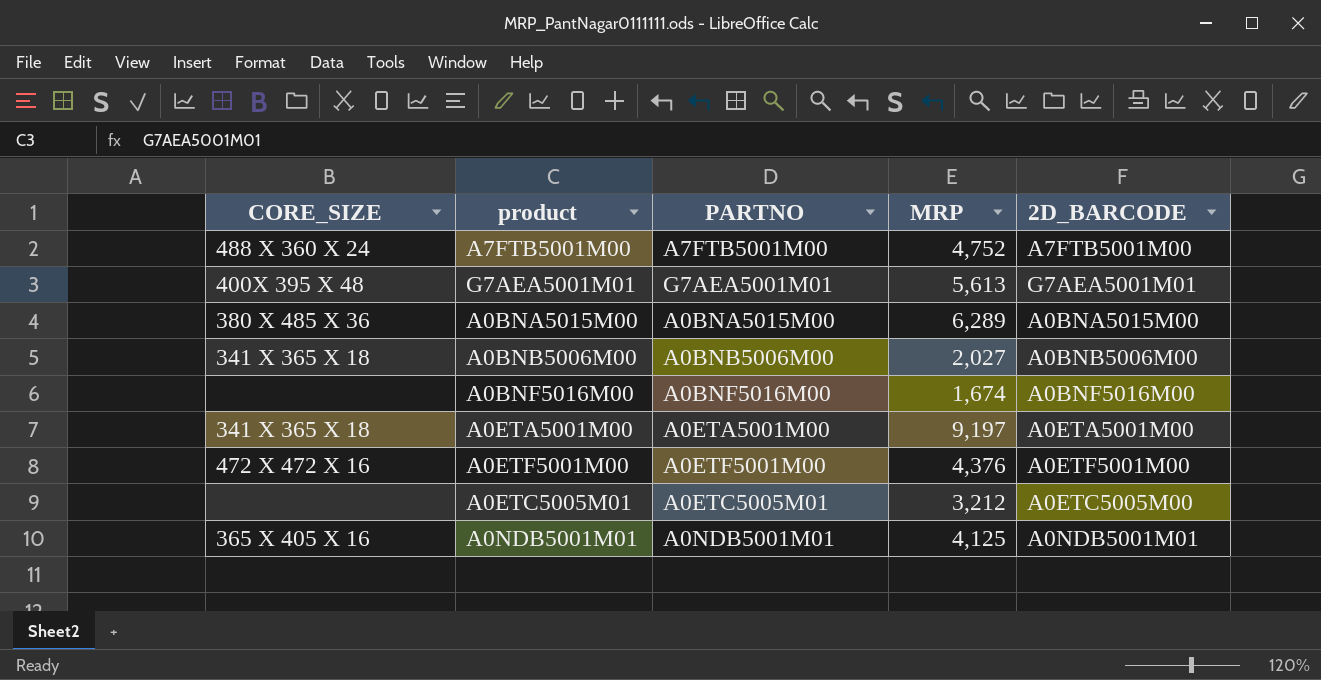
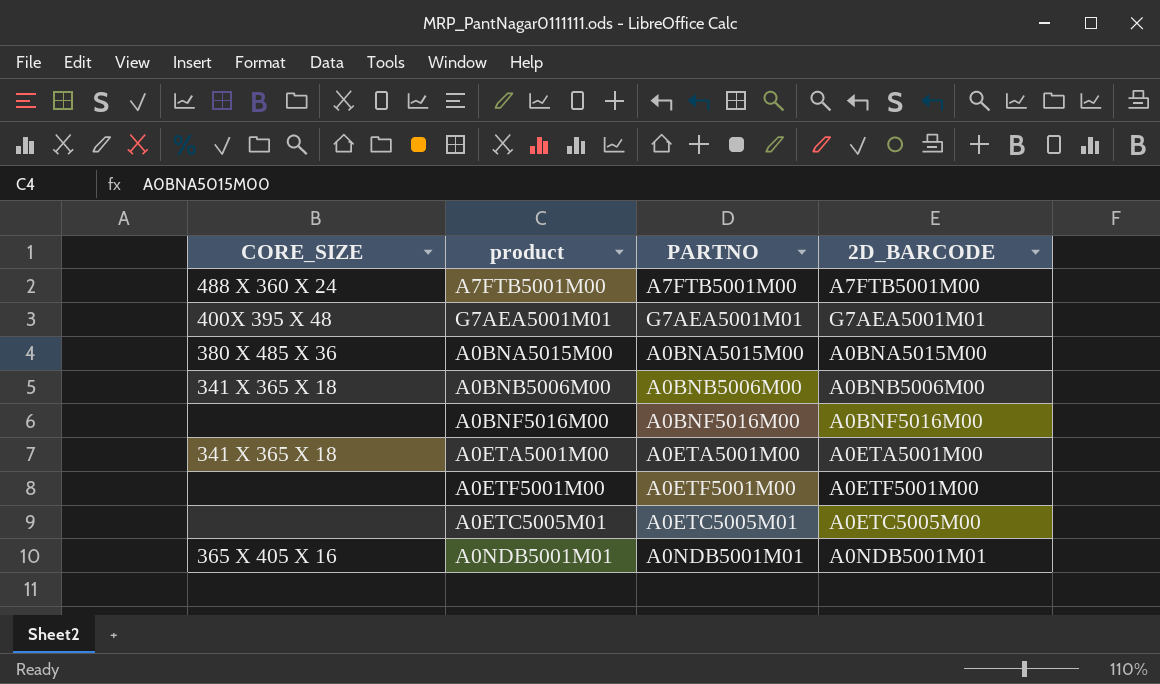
column MRP | position: 4 -> none
A0ETF5001M00 | CORE_SIZE: 472 X 472 X 16 -> none

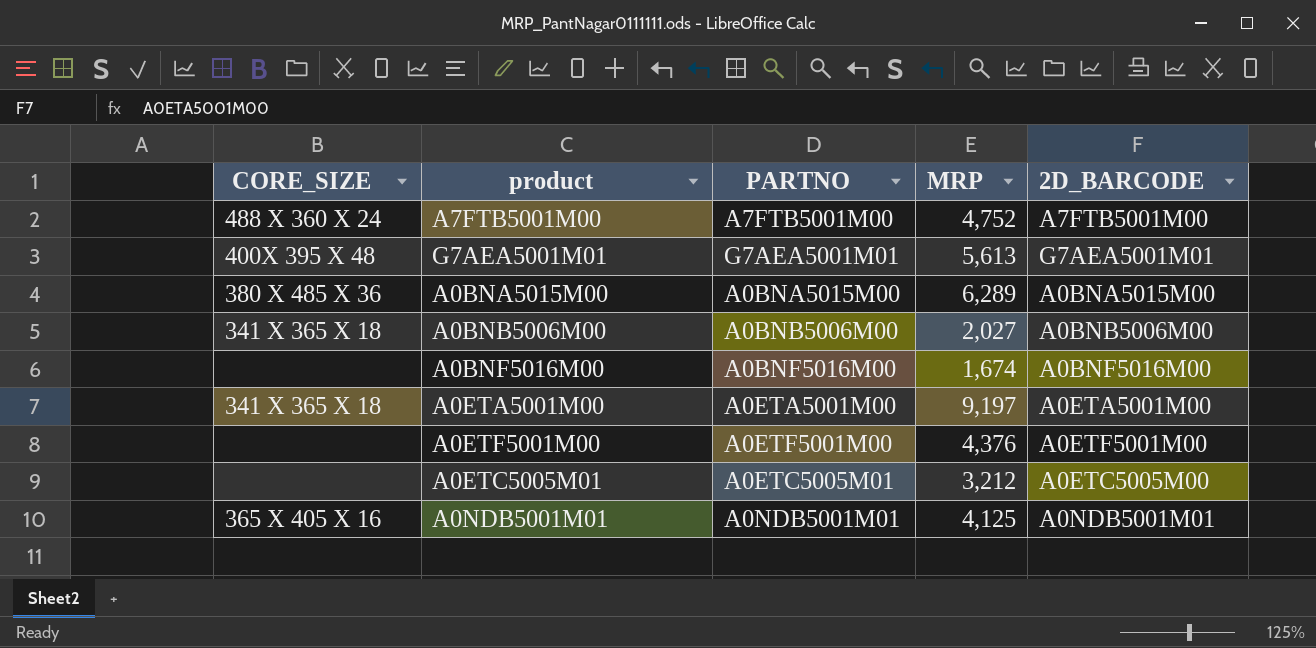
column MRP | position: none -> 4

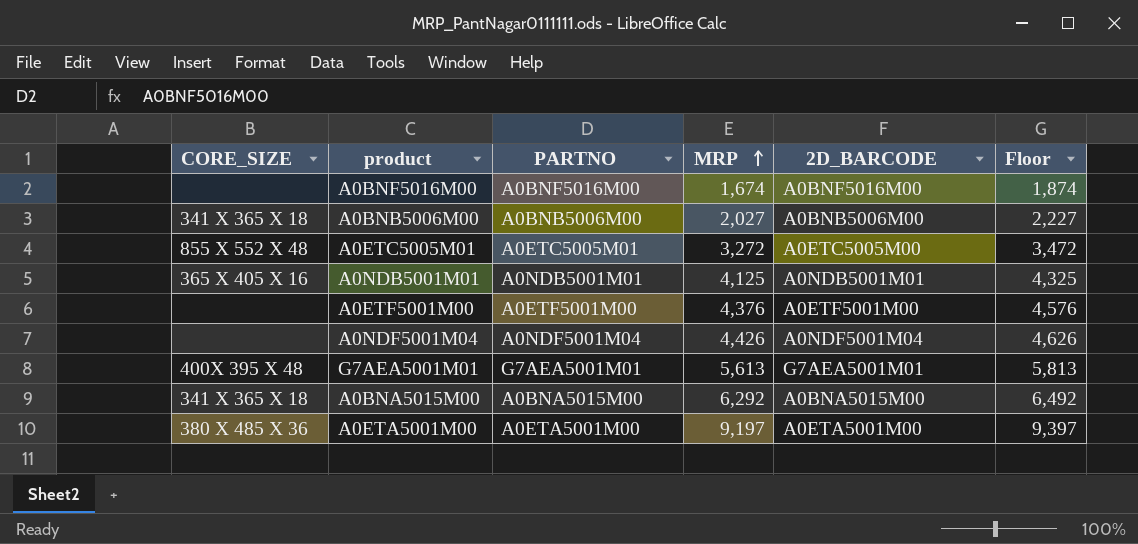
row order: none -> MRP ascending
column Floor | formula: none -> [MRP] + 200
row A7FTB5001M00: 488 X 360 X 24 | A7FTB5001M00 | 4,752 | A7FTB5001M00 -> none
A0ETC5005M01 | CORE_SIZE: none -> 855 X 552 X 48
A0ETC5005M01 | MRP: 3,212 -> 3,272
row A0NDF5001M04: none -> none | A0NDF5001M04 | 4,426 | A0NDF5001M04 | 4,626
A0BNA5015M00 | CORE_SIZE: 380 X 485 X 36 -> 341 X 365 X 18
A0BNA5015M00 | MRP: 6,289 -> 6,292
A0ETA5001M00 | CORE_SIZE: 341 X 365 X 18 -> 380 X 485 X 36

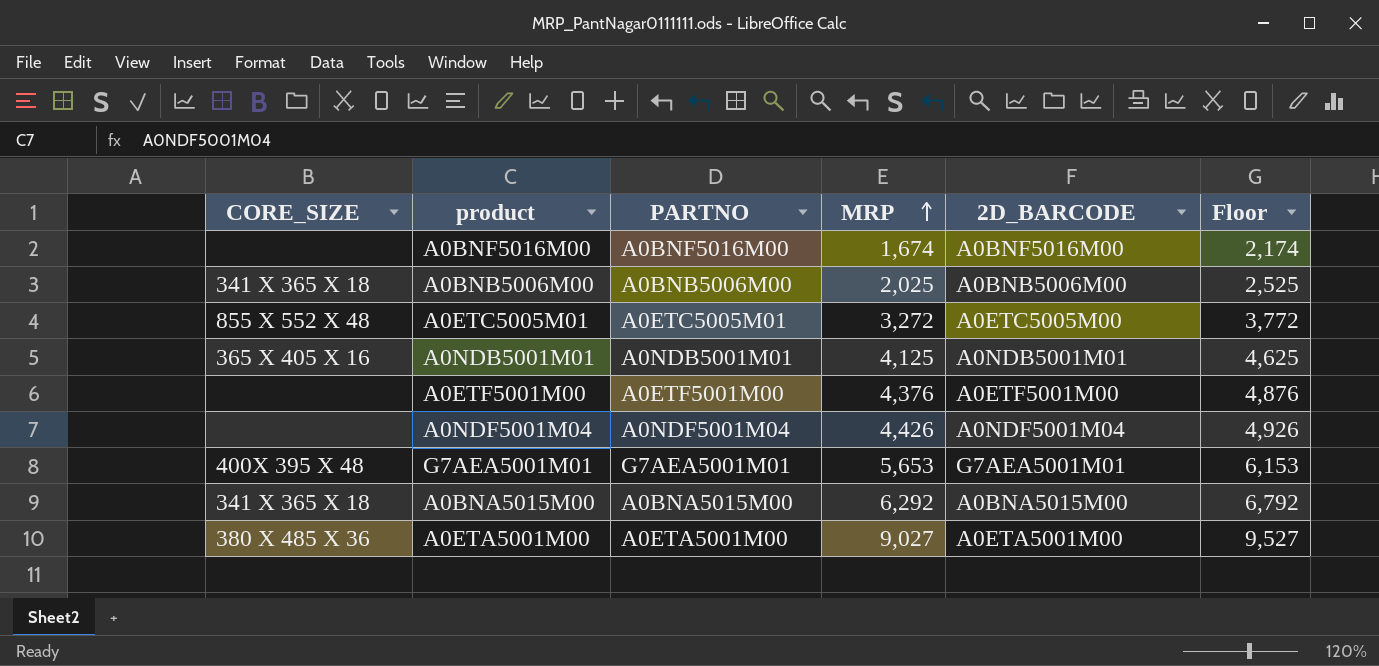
column Floor | formula: [MRP] + 200 -> [MRP] + 500
A0BNB5006M00 | MRP: 2,027 -> 2,025
G7AEA5001M01 | MRP: 5,613 -> 5,653
A0ETA5001M00 | MRP: 9,197 -> 9,027

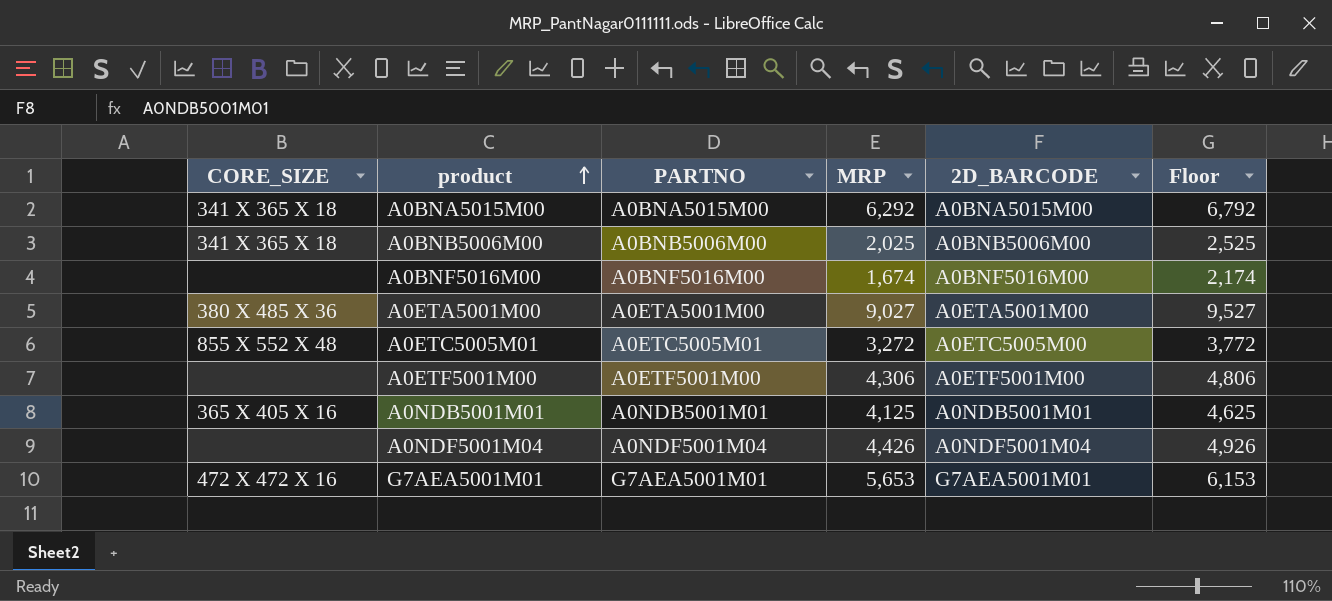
row order: MRP ascending -> product ascending
A0ETF5001M00 | MRP: 4,376 -> 4,306
A0ETF5001M00 | Floor: 4,876 -> 4,806
G7AEA5001M01 | CORE_SIZE: 400X 395 X 48 -> 472 X 472 X 16

